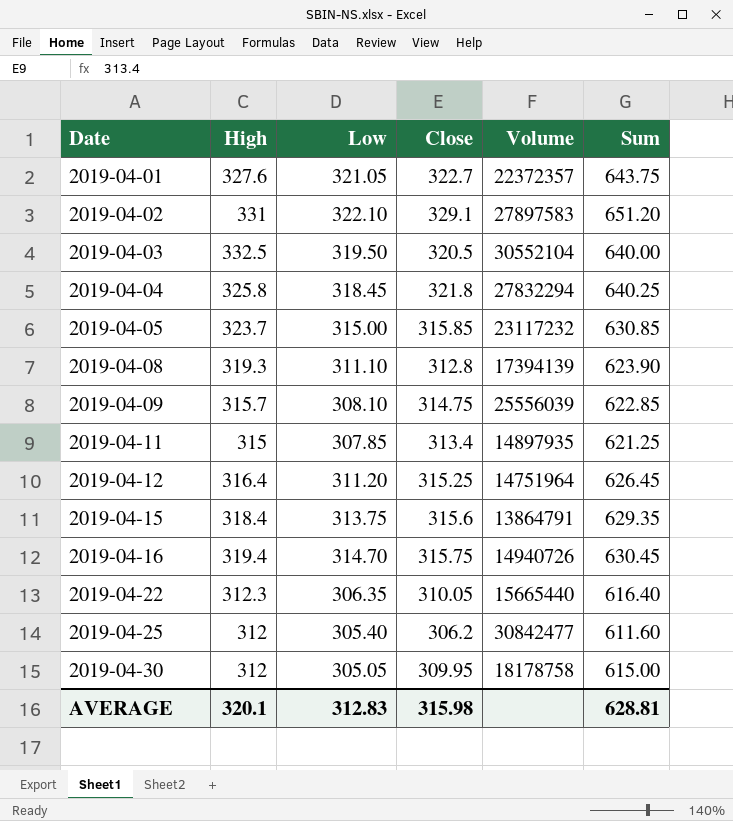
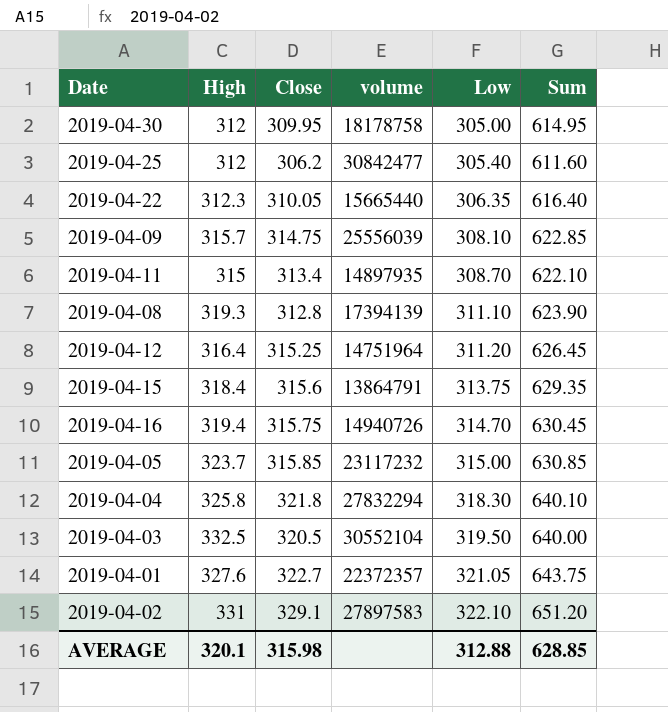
row order: Date ascending -> Low ascending
column name: Volume -> volume
column Low | position: 3 -> 5
2019-04-30 | Low: 305.05 -> 305.00
2019-04-30 | Sum: 615.00 -> 614.95
2019-04-11 | Low: 307.85 -> 308.70
2019-04-11 | Sum: 621.25 -> 622.10
2019-04-04 | Low: 318.45 -> 318.30
2019-04-04 | Sum: 640.25 -> 640.10
AVERAGE | Low: 312.83 -> 312.88
AVERAGE | Sum: 628.81 -> 628.85

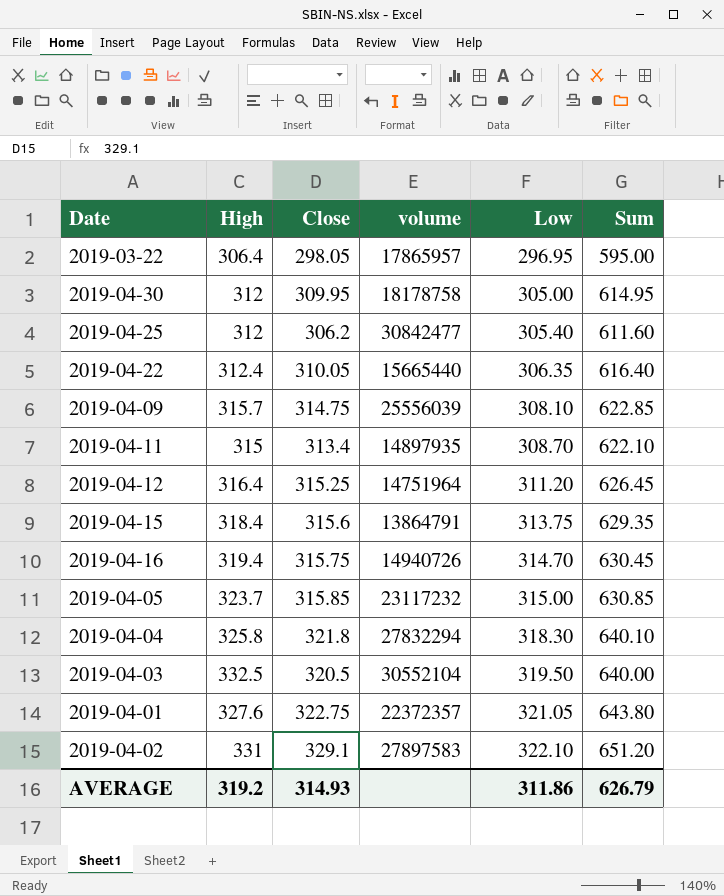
row 2019-04-08: 319.3 | 312.8 | 17394139 | 311.10 | 623.90 -> none
row 2019-03-22: none -> 306.4 | 298.05 | 17865957 | 296.95 | 595.00
2019-04-22 | High: 312.3 -> 312.4
2019-04-01 | Close: 322.7 -> 322.75
2019-04-01 | Sum: 643.75 -> 643.80
AVERAGE | High: 320.1 -> 319.2
AVERAGE | Close: 315.98 -> 314.93
AVERAGE | Low: 312.88 -> 311.86
AVERAGE | Sum: 628.85 -> 626.79

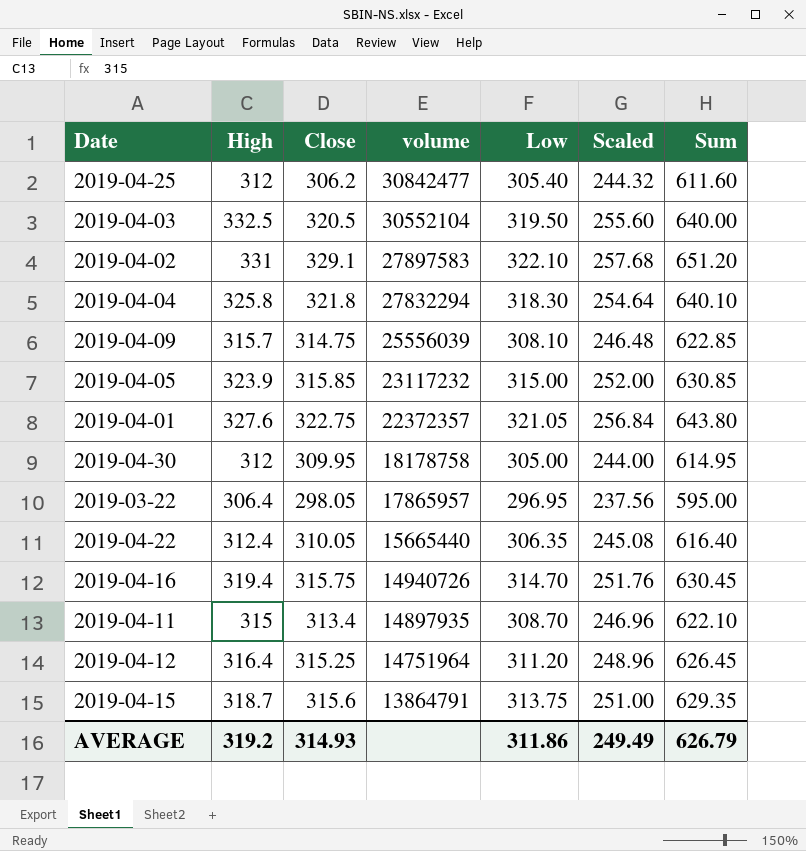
row order: Low ascending -> volume descending
column Scaled | formula: none -> [Low] * 0.8
2019-04-05 | High: 323.7 -> 323.9
2019-04-15 | High: 318.4 -> 318.7

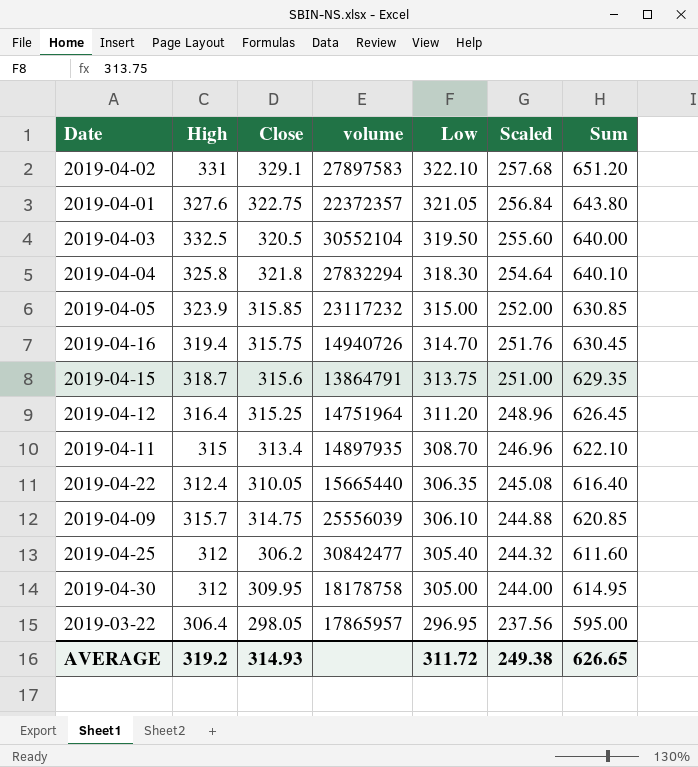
row order: volume descending -> Low descending
2019-04-09 | Low: 308.10 -> 306.10
2019-04-09 | Scaled: 246.48 -> 244.88
2019-04-09 | Sum: 622.85 -> 620.85
AVERAGE | Low: 311.86 -> 311.72
AVERAGE | Scaled: 249.49 -> 249.38
AVERAGE | Sum: 626.79 -> 626.65

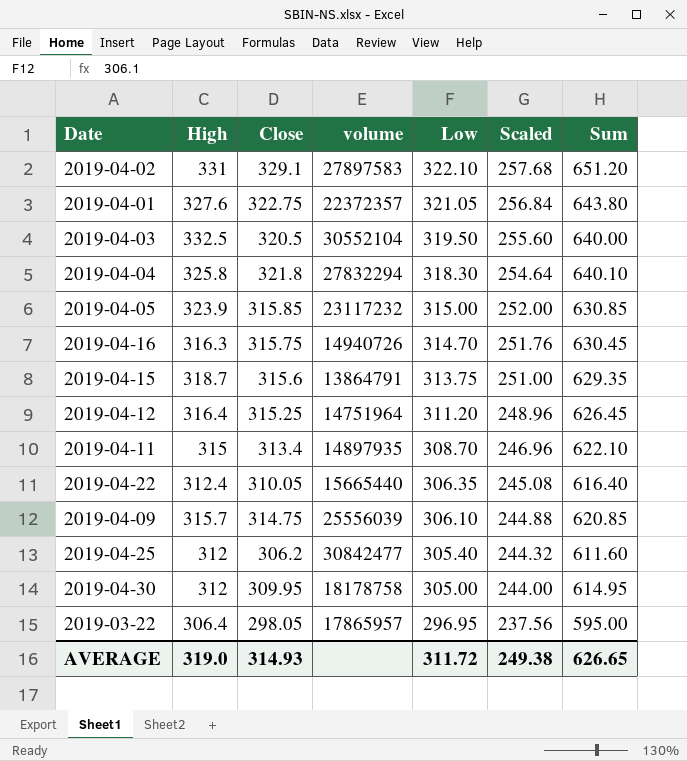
2019-04-16 | High: 319.4 -> 316.3
AVERAGE | High: 319.2 -> 319.0

